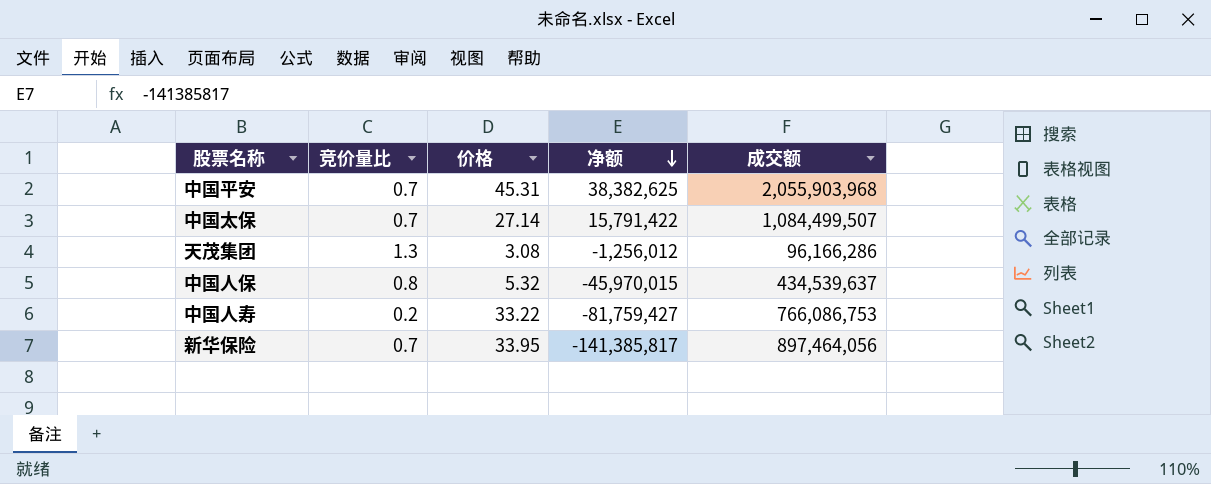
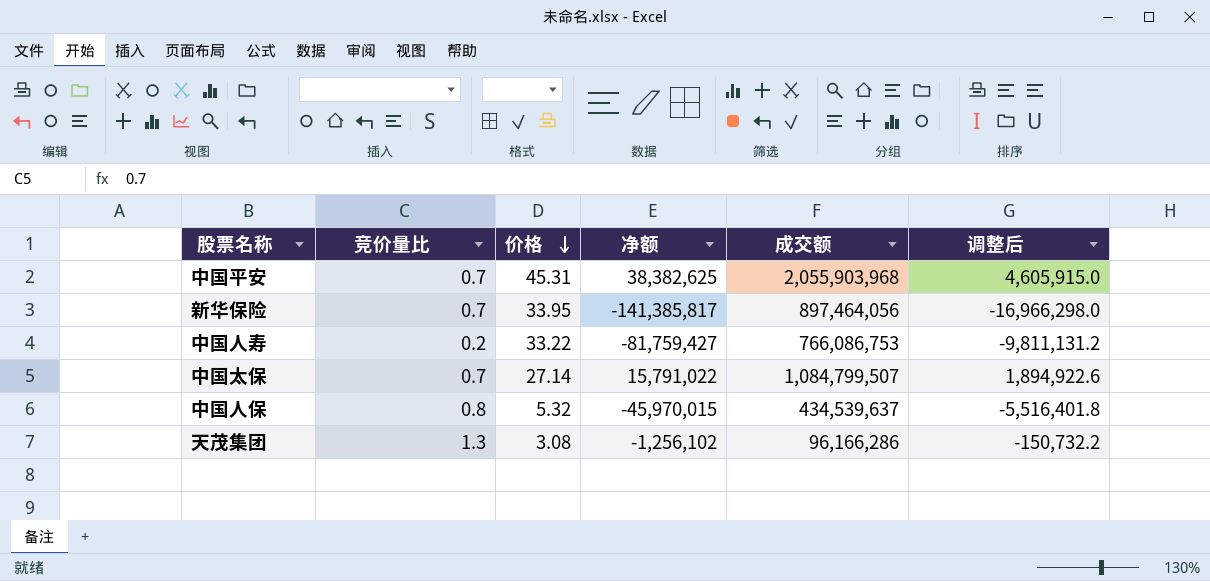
row order: 净额 descending -> 价格 descending
column 调整后 | formula: none -> [净额] * 0.12
中国太保 | 净额: 15,791,422 -> 15,791,022
中国太保 | 成交额: 1,084,499,507 -> 1,084,799,507
天茂集团 | 净额: -1,256,012 -> -1,256,102

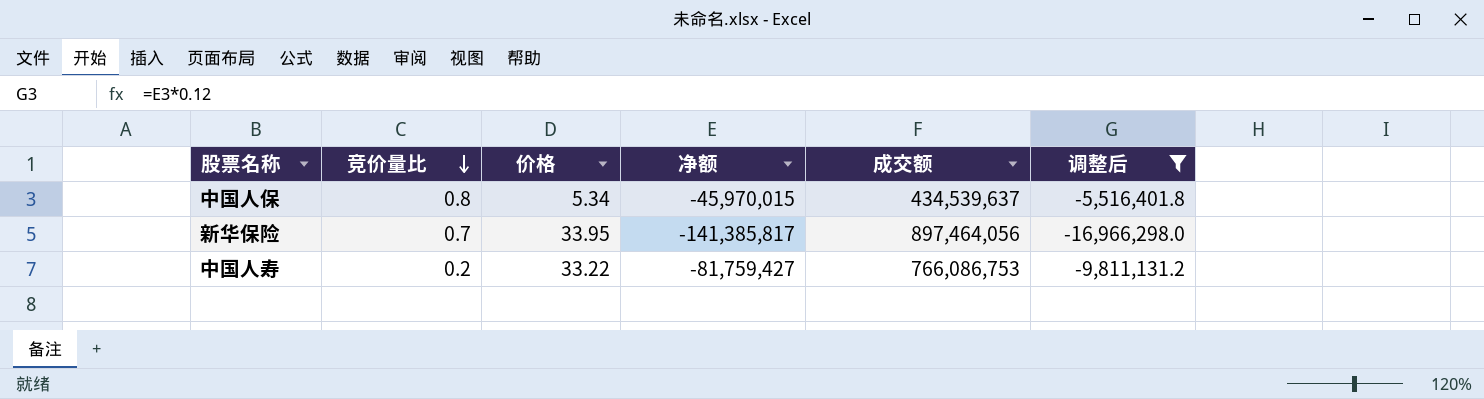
filter: none -> 调整后 <= -5,516,401.8
row order: 价格 descending -> 竞价量比 descending
中国人保 | 价格: 5.32 -> 5.34

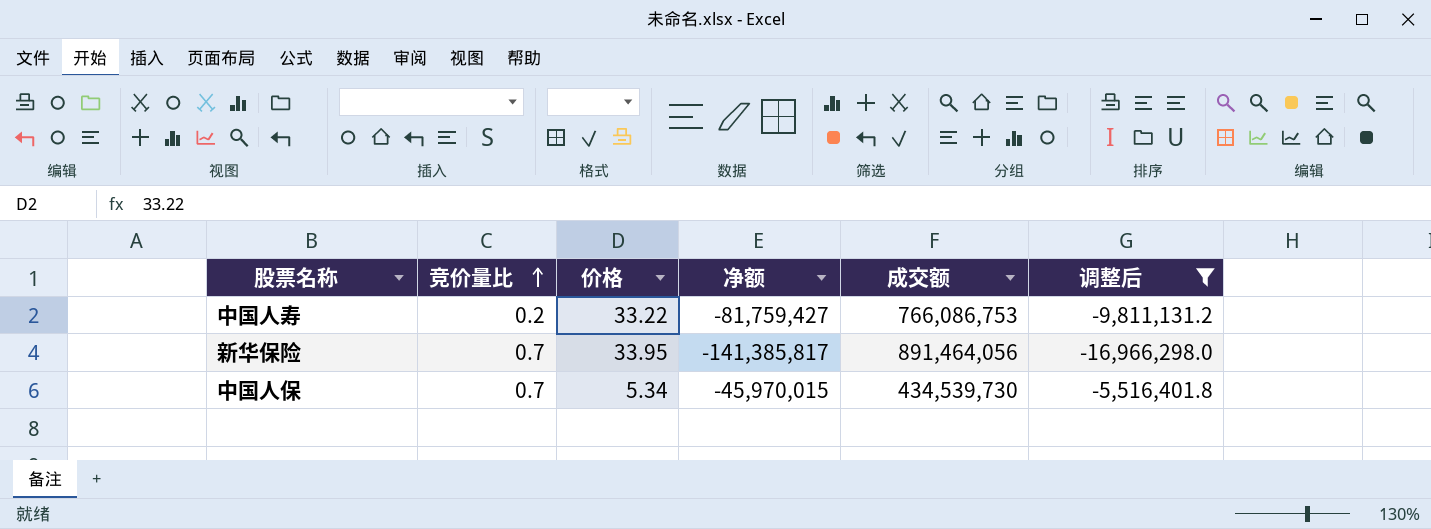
row order: 竞价量比 descending -> 竞价量比 ascending
新华保险 | 成交额: 897,464,056 -> 891,464,056
中国人保 | 竞价量比: 0.8 -> 0.7
中国人保 | 成交额: 434,539,637 -> 434,539,730

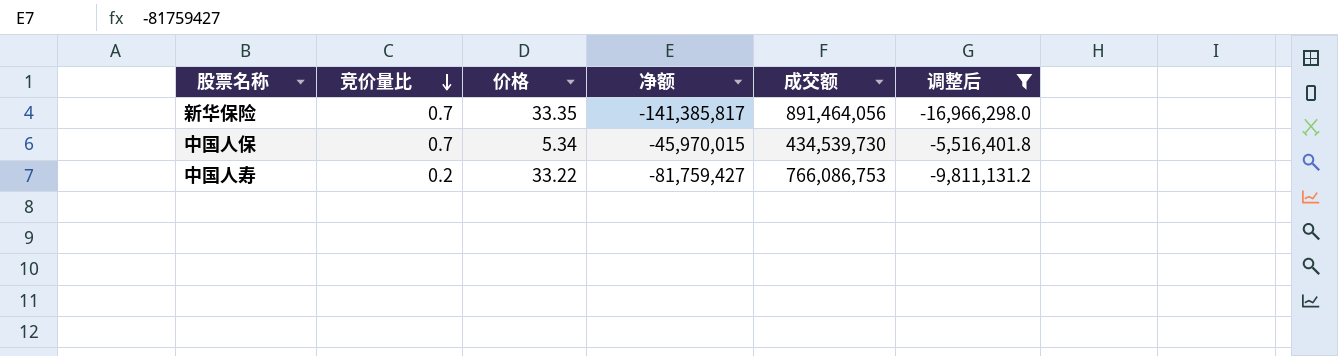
row order: 竞价量比 ascending -> 竞价量比 descending
新华保险 | 价格: 33.95 -> 33.35

